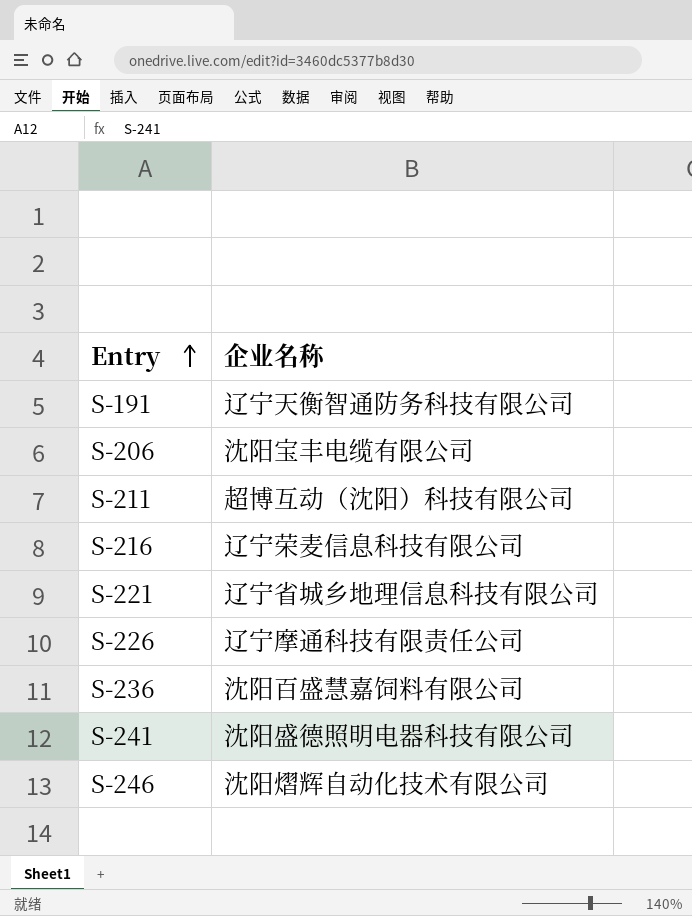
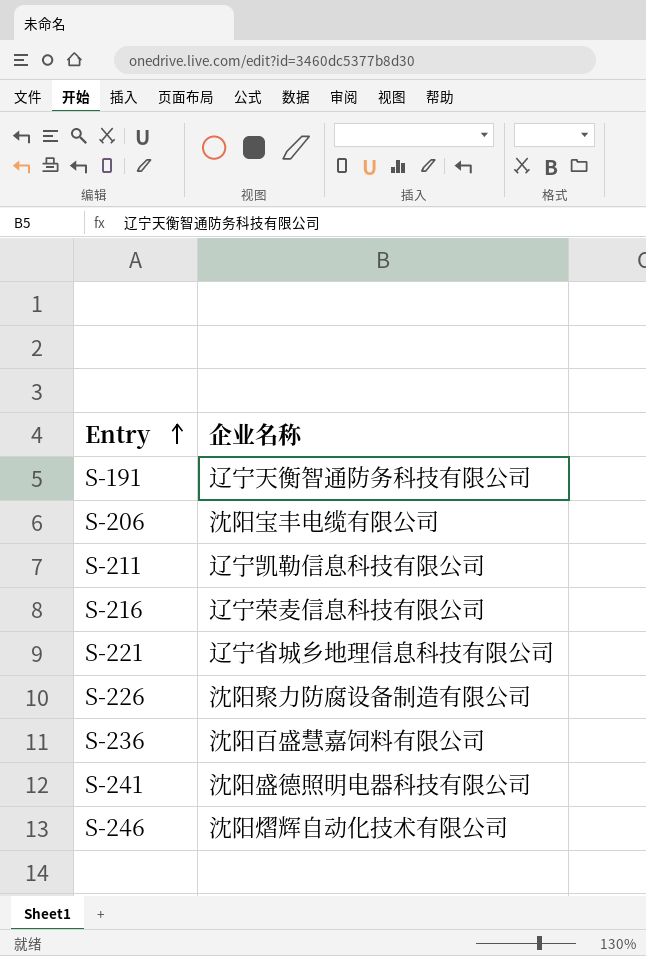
S-211 | 企业名称: 超博互动（沈阳）科技有限公司 -> 辽宁凯勒信息科技有限公司
S-226 | 企业名称: 辽宁摩通科技有限责任公司 -> 沈阳聚力防腐设备制造有限公司

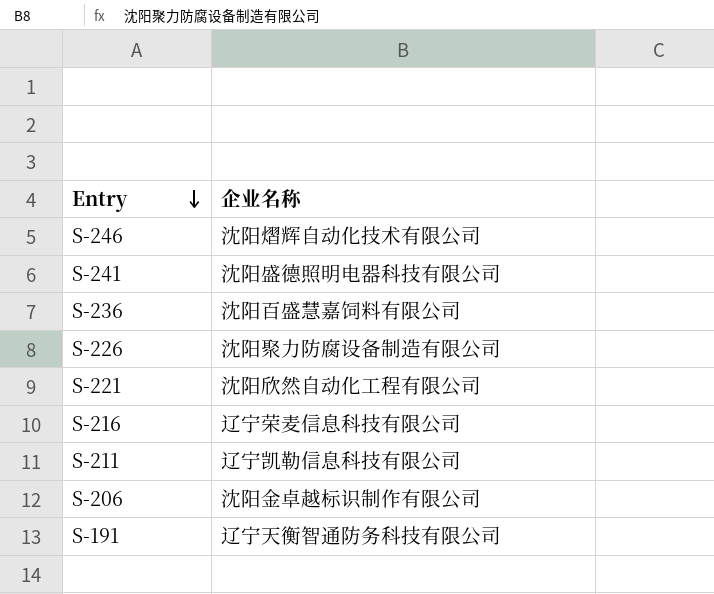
row order: Entry ascending -> Entry descending
S-221 | 企业名称: 辽宁省城乡地理信息科技有限公司 -> 沈阳欣然自动化工程有限公司
S-206 | 企业名称: 沈阳宝丰电缆有限公司 -> 沈阳金卓越标识制作有限公司

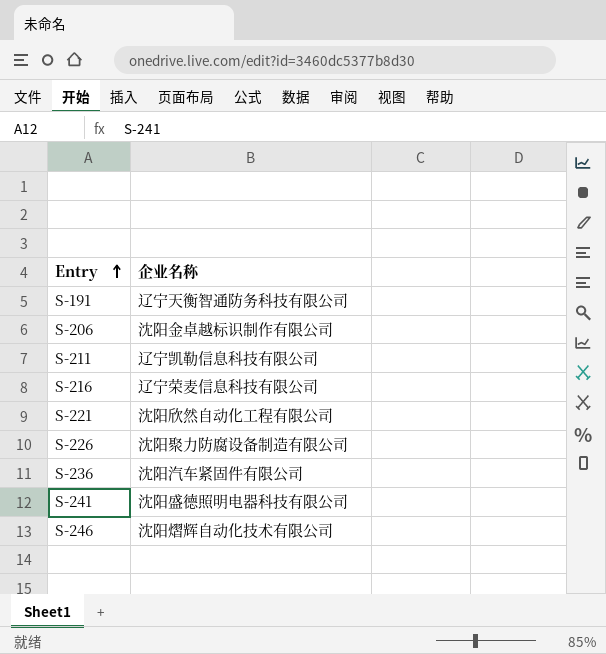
row order: Entry descending -> Entry ascending
S-236 | 企业名称: 沈阳百盛慧嘉饲料有限公司 -> 沈阳汽车紧固件有限公司

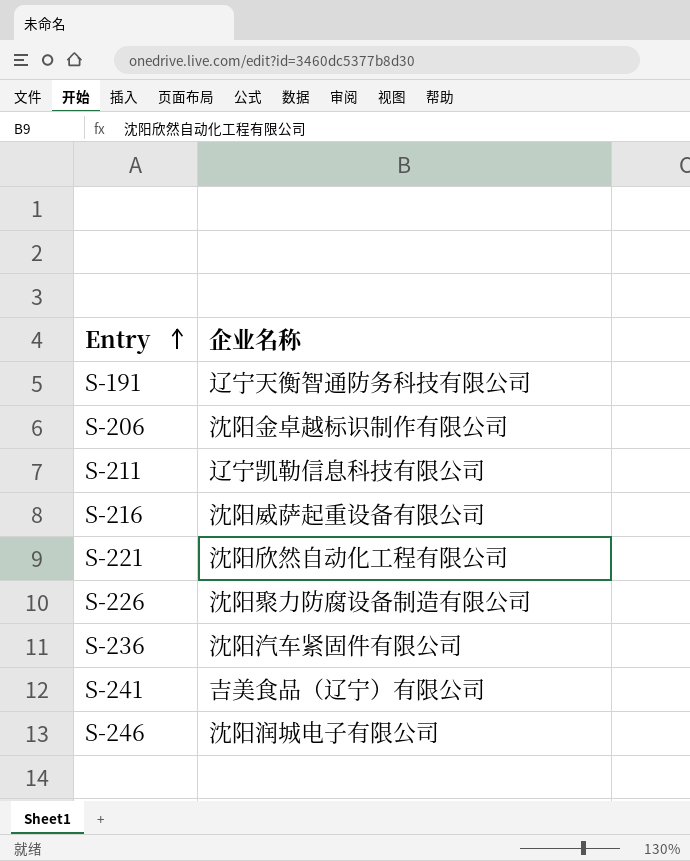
S-216 | 企业名称: 辽宁荣麦信息科技有限公司 -> 沈阳威萨起重设备有限公司
S-241 | 企业名称: 沈阳盛德照明电器科技有限公司 -> 吉美食品（辽宁）有限公司
S-246 | 企业名称: 沈阳熠辉自动化技术有限公司 -> 沈阳润城电子有限公司

